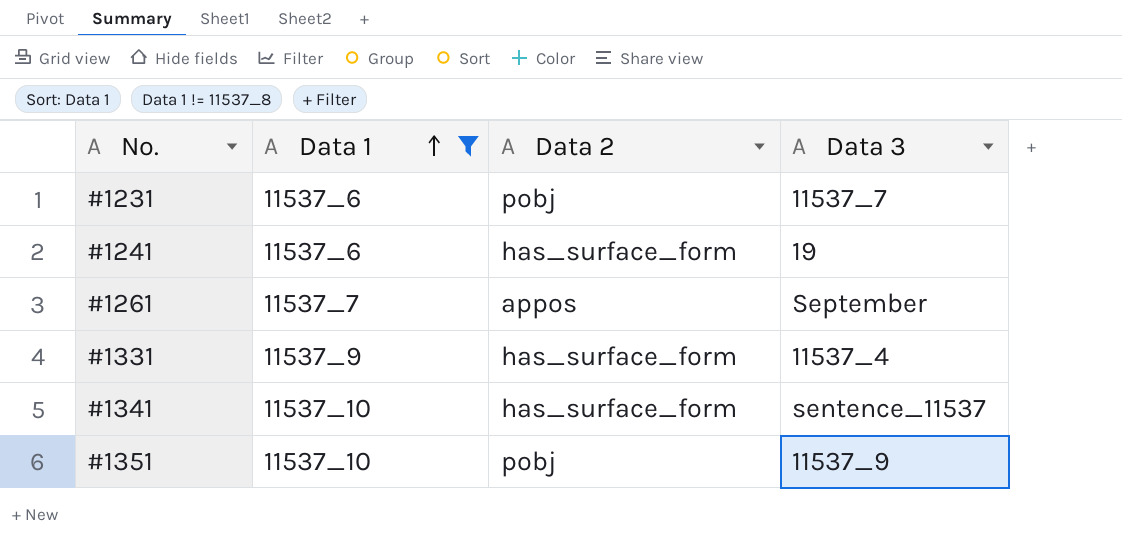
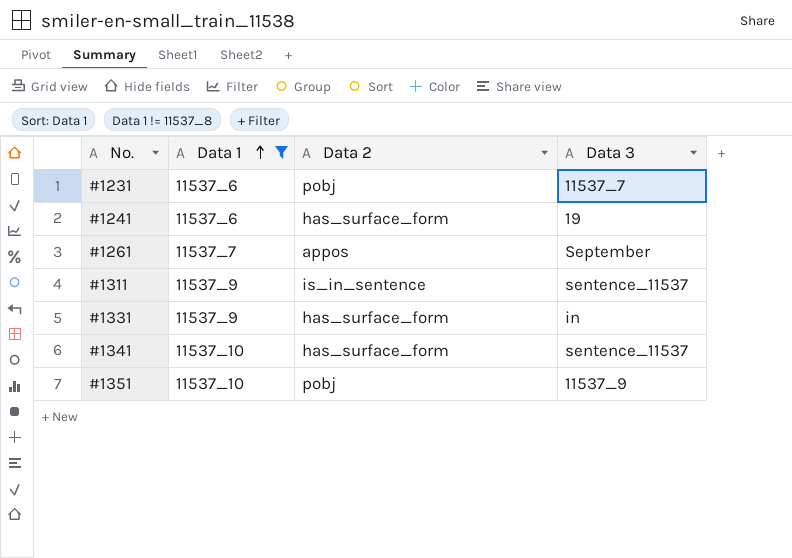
row #1311: none -> 11537_9 | is_in_sentence | sentence_11537
#1331 | Data 3: 11537_4 -> in

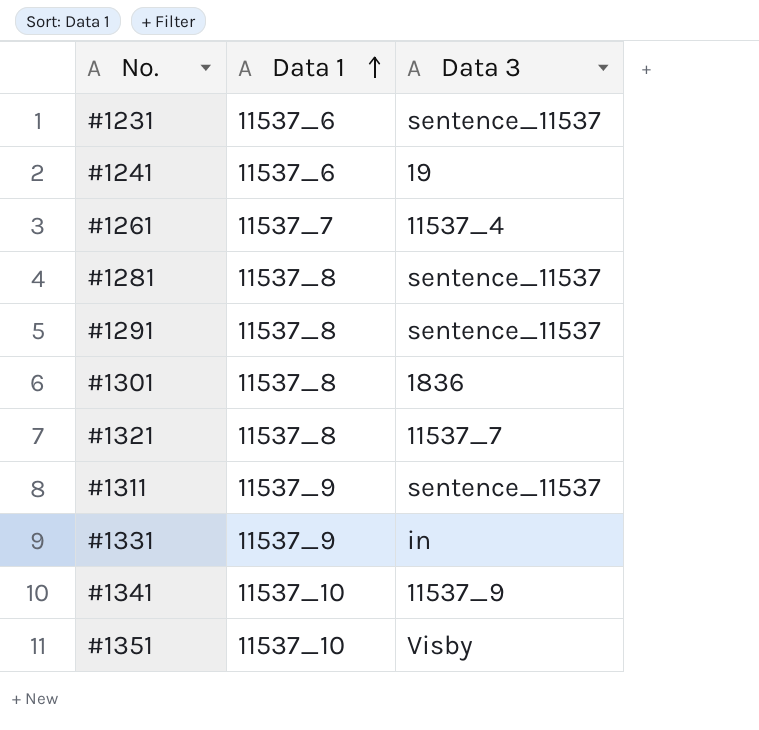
filter: Data 1 != 11537_8 -> none
column Data 2 | position: 3 -> none
#1231 | Data 3: 11537_7 -> sentence_11537
#1261 | Data 3: September -> 11537_4
#1341 | Data 3: sentence_11537 -> 11537_9
#1351 | Data 3: 11537_9 -> Visby

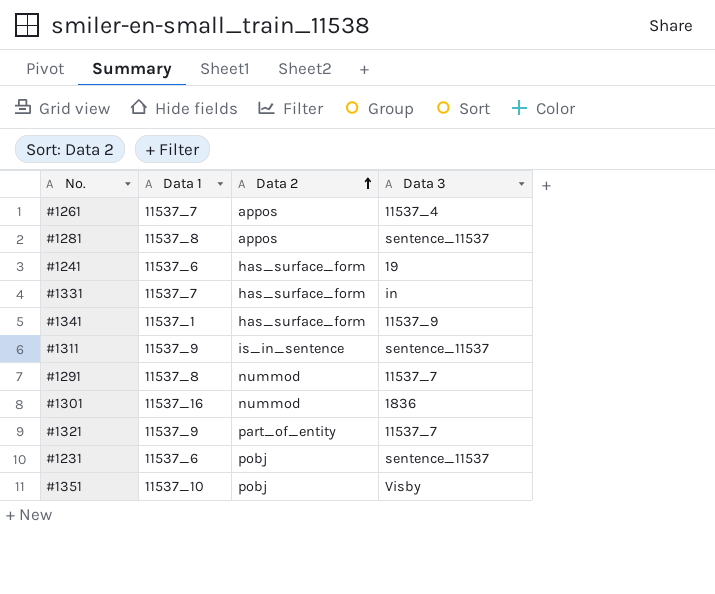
row order: Data 1 ascending -> Data 2 ascending
column Data 2 | position: none -> 3
#1331 | Data 1: 11537_9 -> 11537_7
#1341 | Data 1: 11537_10 -> 11537_1
#1291 | Data 3: sentence_11537 -> 11537_7
#1301 | Data 1: 11537_8 -> 11537_16
#1321 | Data 1: 11537_8 -> 11537_9

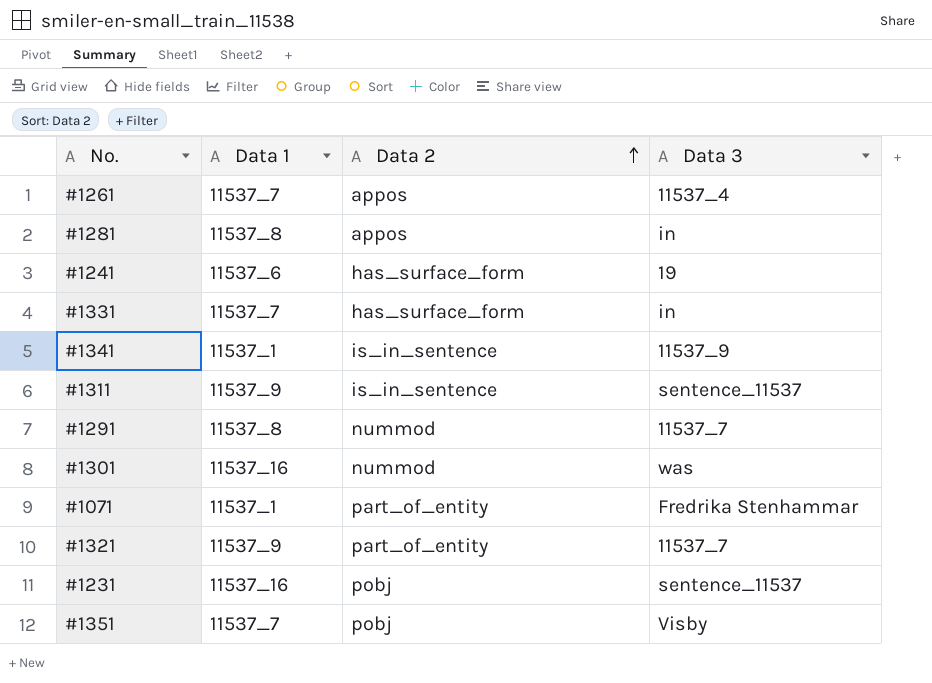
#1281 | Data 3: sentence_11537 -> in
#1341 | Data 2: has_surface_form -> is_in_sentence
#1301 | Data 3: 1836 -> was
row #1071: none -> 11537_1 | part_of_entity | Fredrika Stenhammar
#1231 | Data 1: 11537_6 -> 11537_16
#1351 | Data 1: 11537_10 -> 11537_7

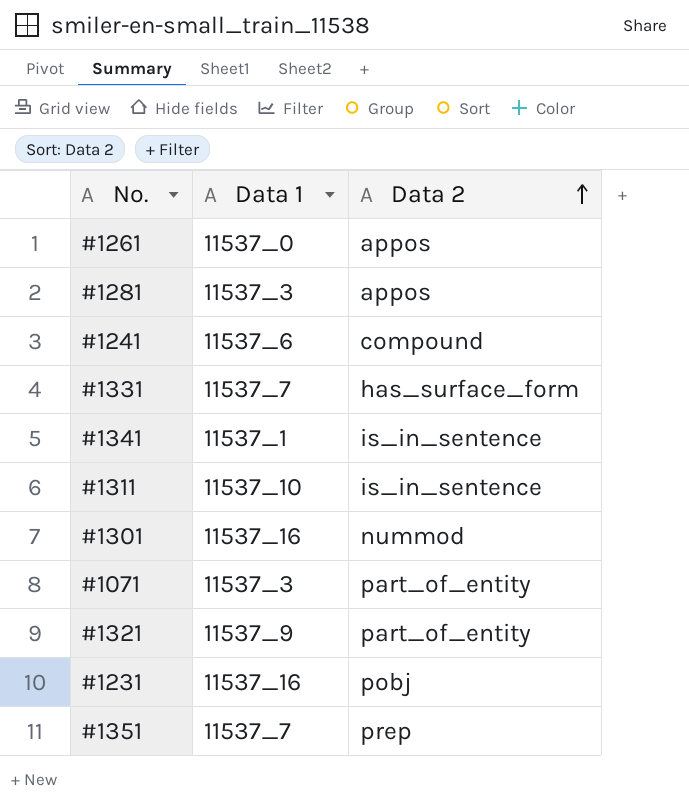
column Data 3 | position: 4 -> none
row #1291: 11537_8 | nummod | 11537_7 -> none
#1261 | Data 1: 11537_7 -> 11537_0
#1281 | Data 1: 11537_8 -> 11537_3
#1241 | Data 2: has_surface_form -> compound
#1311 | Data 1: 11537_9 -> 11537_10
#1071 | Data 1: 11537_1 -> 11537_3
#1351 | Data 2: pobj -> prep

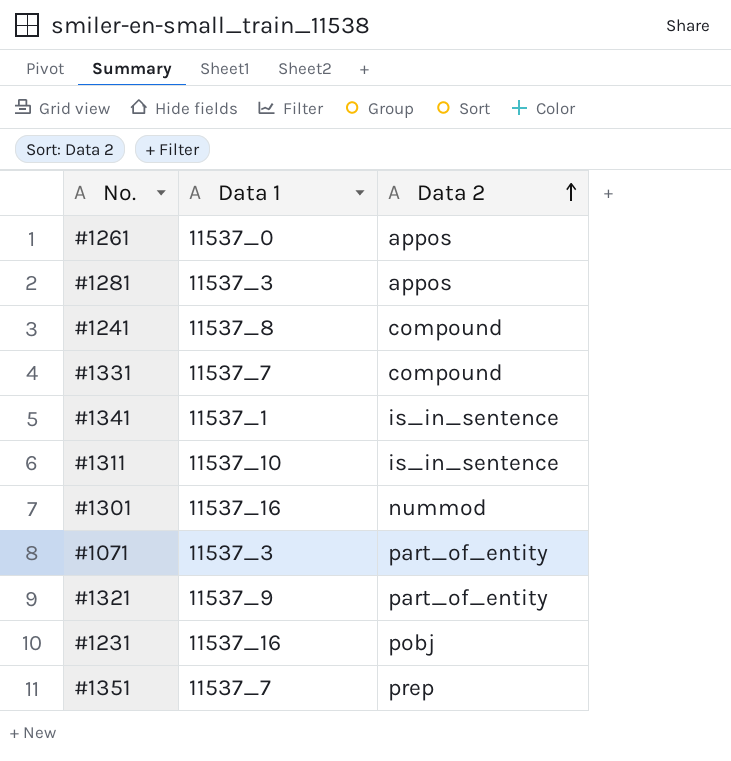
#1241 | Data 1: 11537_6 -> 11537_8
#1331 | Data 2: has_surface_form -> compound

